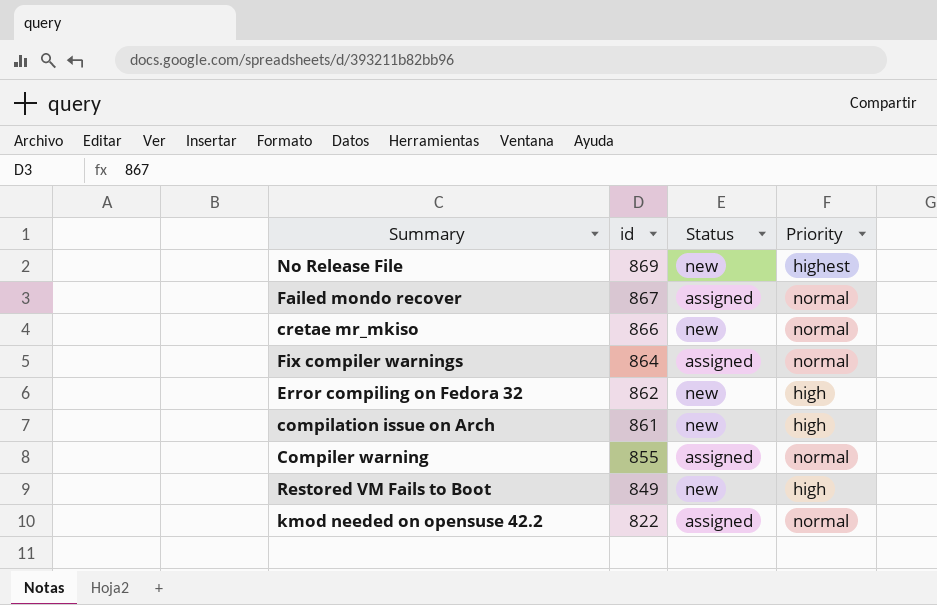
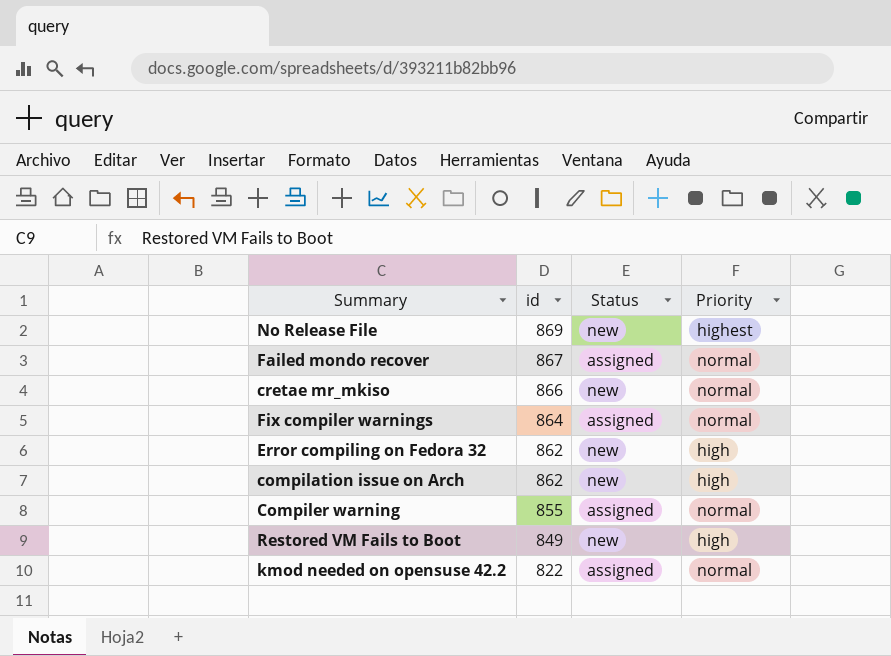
compilation issue on Arch | id: 861 -> 862

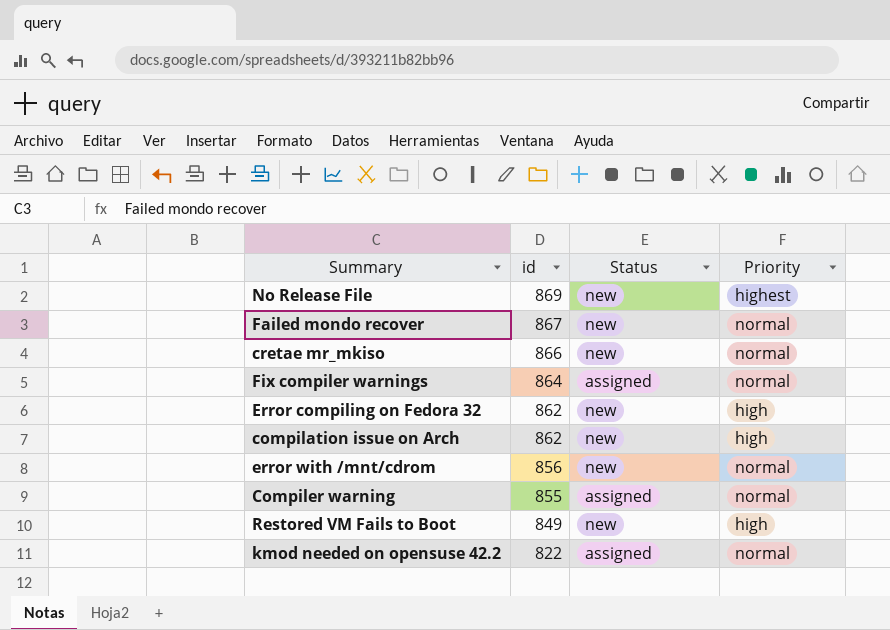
Failed mondo recover | Status: assigned -> new
row error with /mnt/cdrom: none -> 856 | new | normal

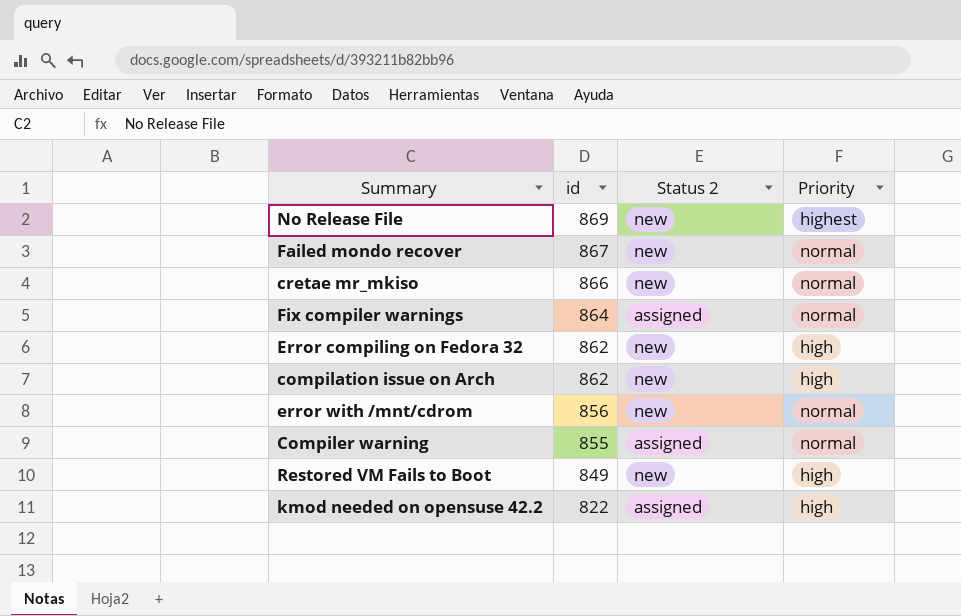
column name: Status -> Status 2
kmod needed on opensuse 42.2 | Priority: normal -> high

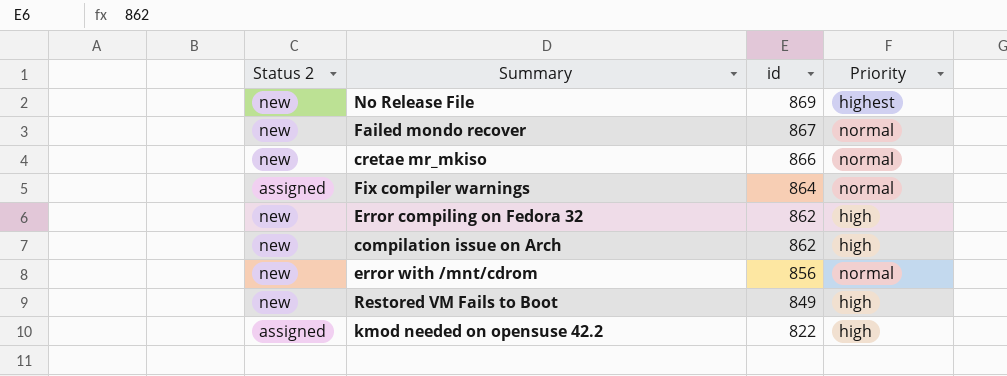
column Status 2 | position: 3 -> 1
row Compiler warning: 855 | assigned | normal -> none

